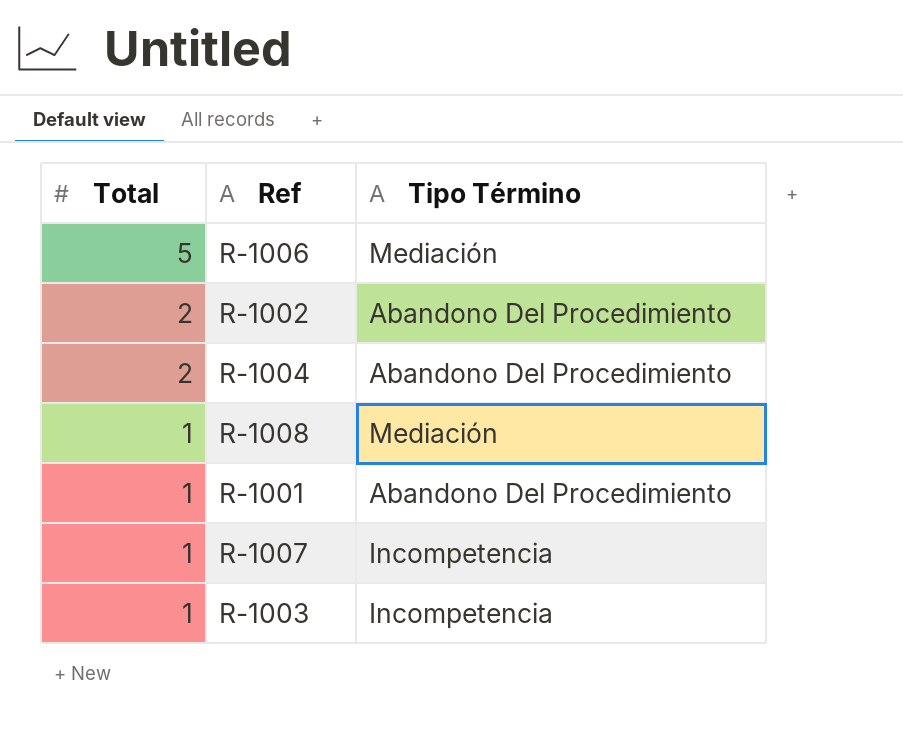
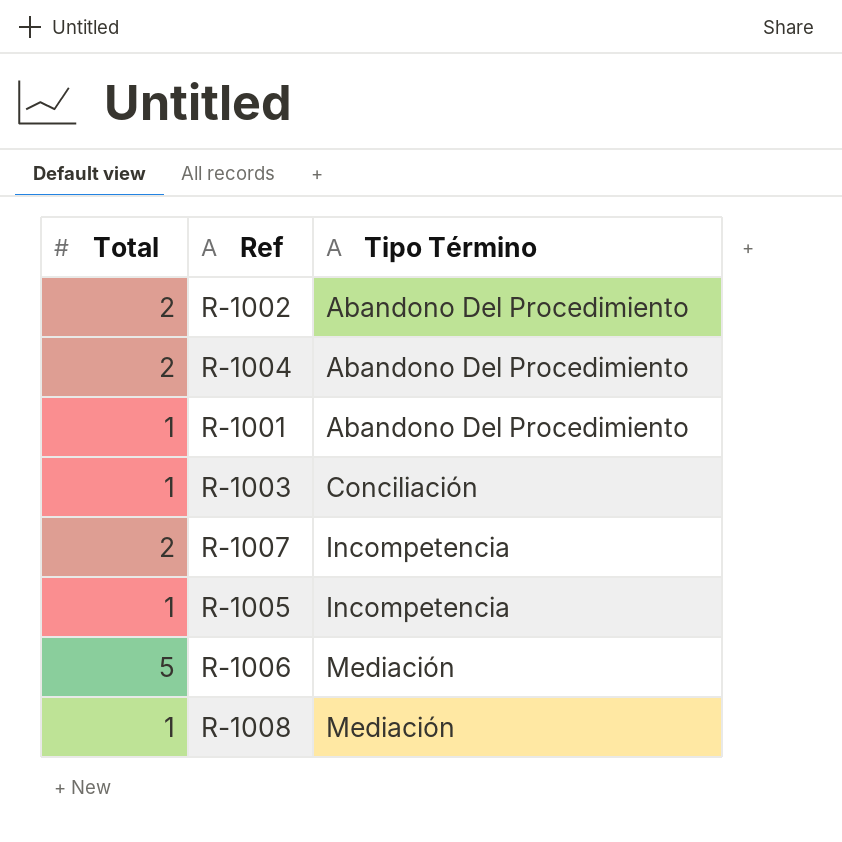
row order: Total descending -> Tipo Término ascending
R-1003 | Tipo Término: Incompetencia -> Conciliación
R-1007 | Total: 1 -> 2
row R-1005: none -> 1 | Incompetencia

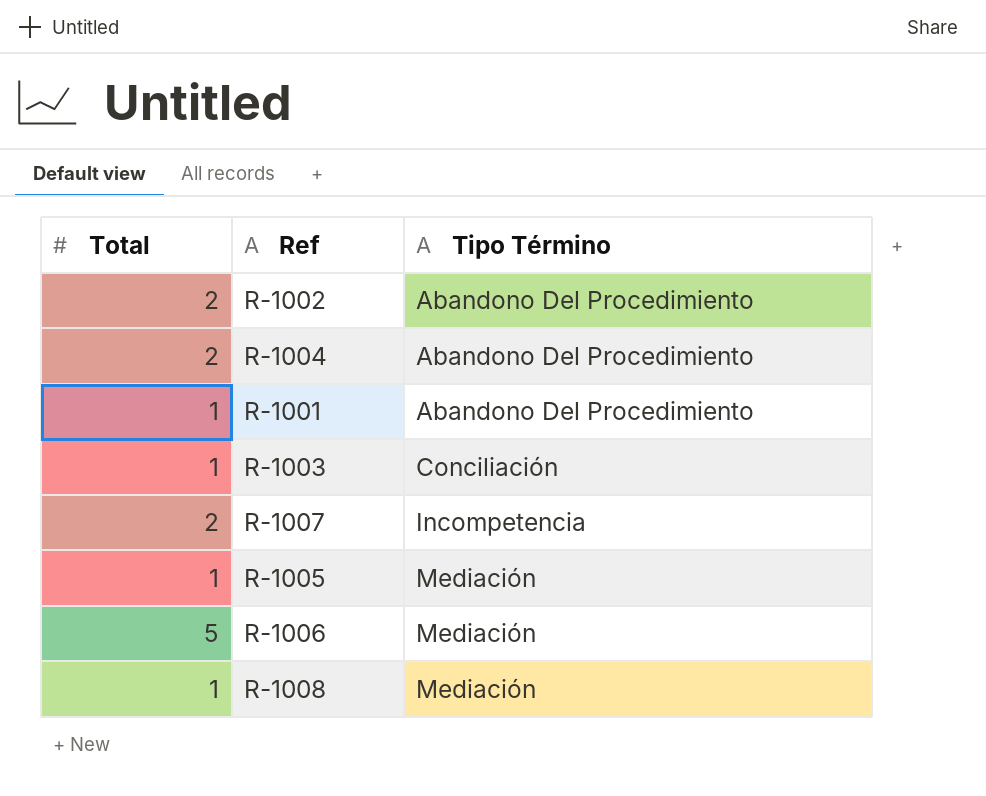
R-1005 | Tipo Término: Incompetencia -> Mediación

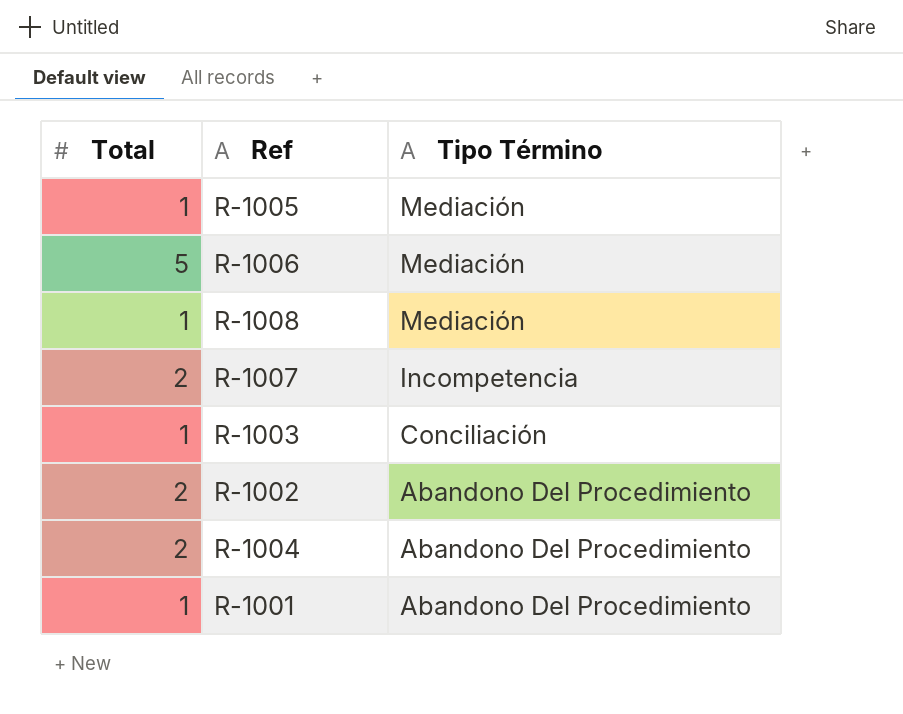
row order: Tipo Término ascending -> Tipo Término descending

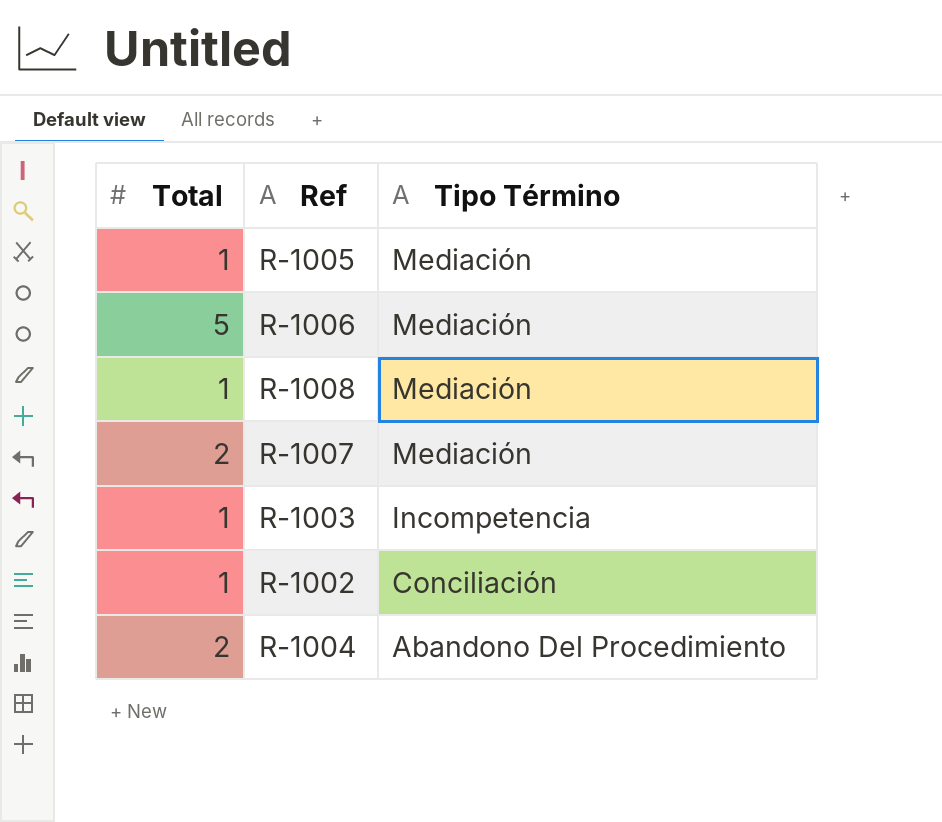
row R-1001: 1 | Abandono Del Procedimiento -> none
R-1007 | Tipo Término: Incompetencia -> Mediación
R-1003 | Tipo Término: Conciliación -> Incompetencia
R-1002 | Total: 2 -> 1
R-1002 | Tipo Término: Abandono Del Procedimiento -> Conciliación

